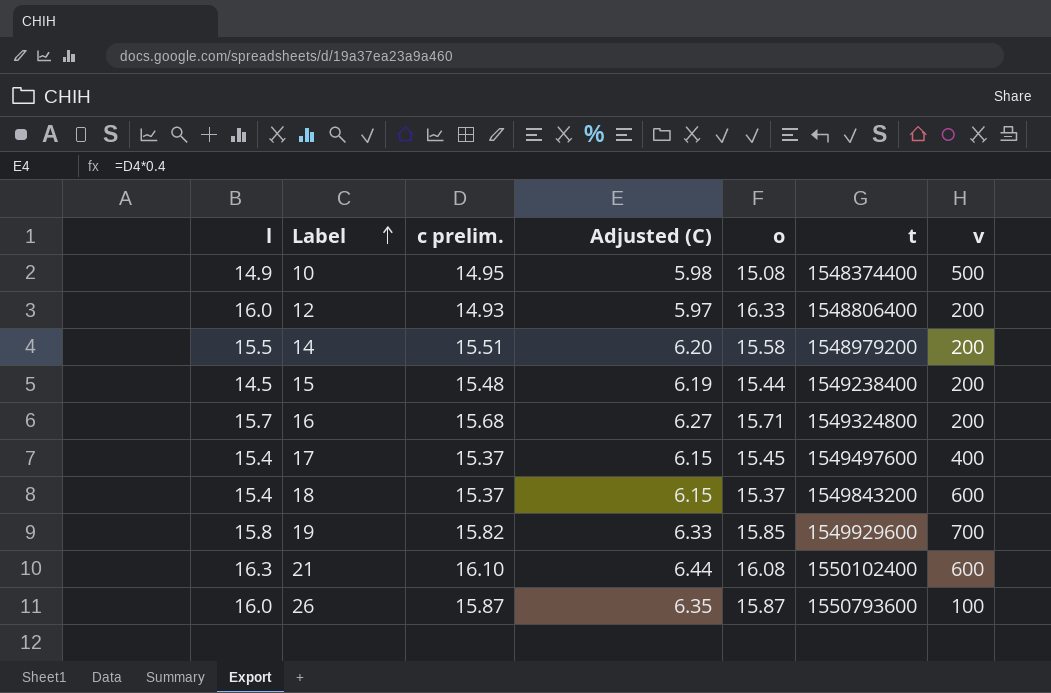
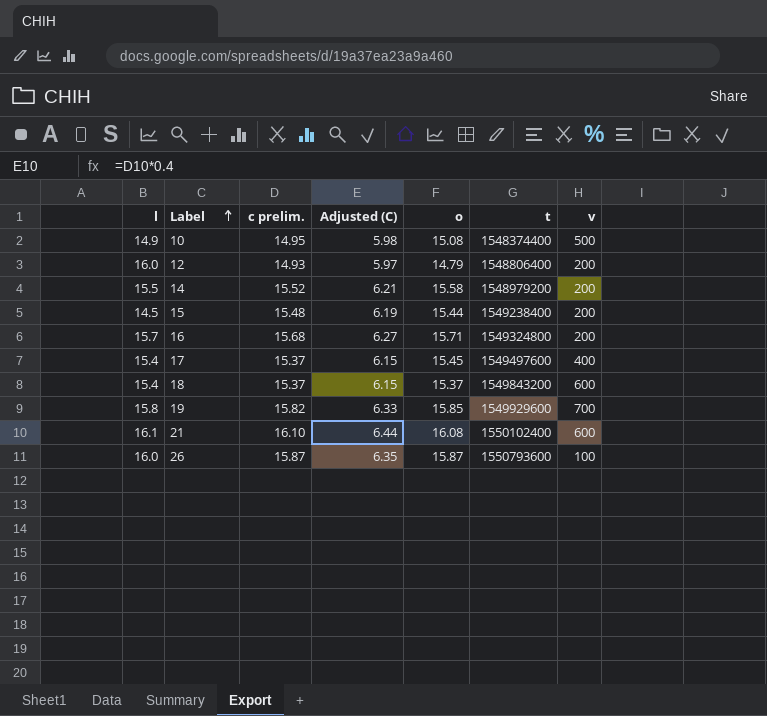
12 | o: 16.33 -> 14.79
14 | c prelim.: 15.51 -> 15.52
14 | Adjusted (C): 6.20 -> 6.21
21 | l: 16.3 -> 16.1

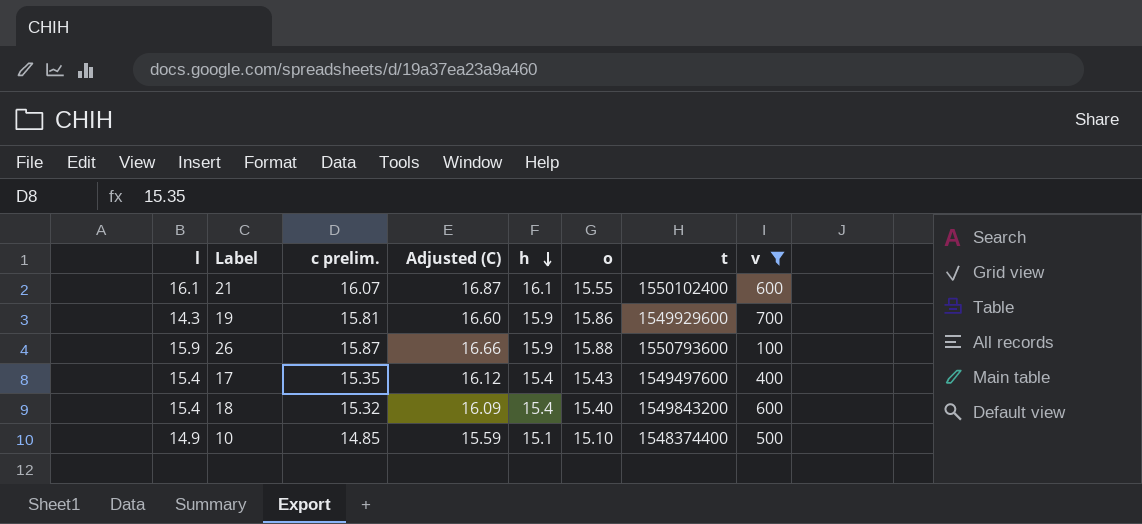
filter: none -> v != 200
row order: Label ascending -> h descending
column Adjusted (C) | formula: [c prelim.] * 0.4 -> [c prelim.] * 1.05
column h | position: none -> 5
21 | c prelim.: 16.10 -> 16.07
21 | o: 16.08 -> 15.55
19 | l: 15.8 -> 14.3
19 | c prelim.: 15.82 -> 15.81
19 | o: 15.85 -> 15.86
26 | l: 16.0 -> 15.9
26 | o: 15.87 -> 15.88
17 | c prelim.: 15.37 -> 15.35
17 | o: 15.45 -> 15.43
18 | c prelim.: 15.37 -> 15.32
18 | o: 15.37 -> 15.40
10 | c prelim.: 14.95 -> 14.85
10 | o: 15.08 -> 15.10

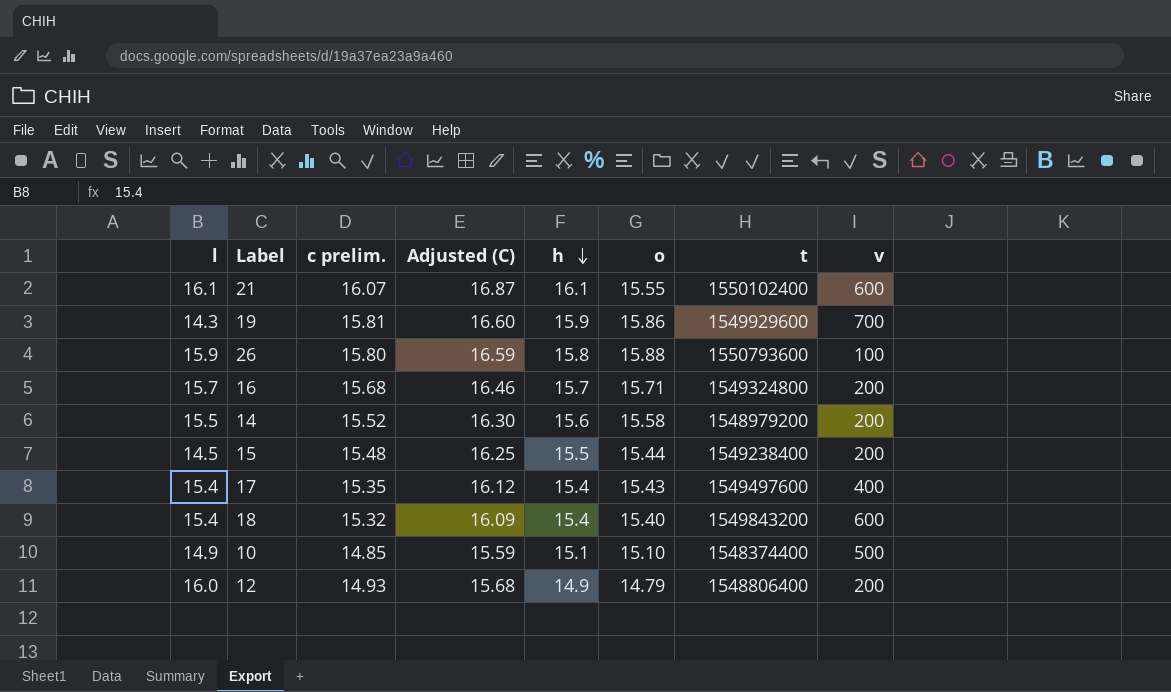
filter: v != 200 -> none
26 | c prelim.: 15.87 -> 15.80
26 | Adjusted (C): 16.66 -> 16.59
26 | h: 15.9 -> 15.8

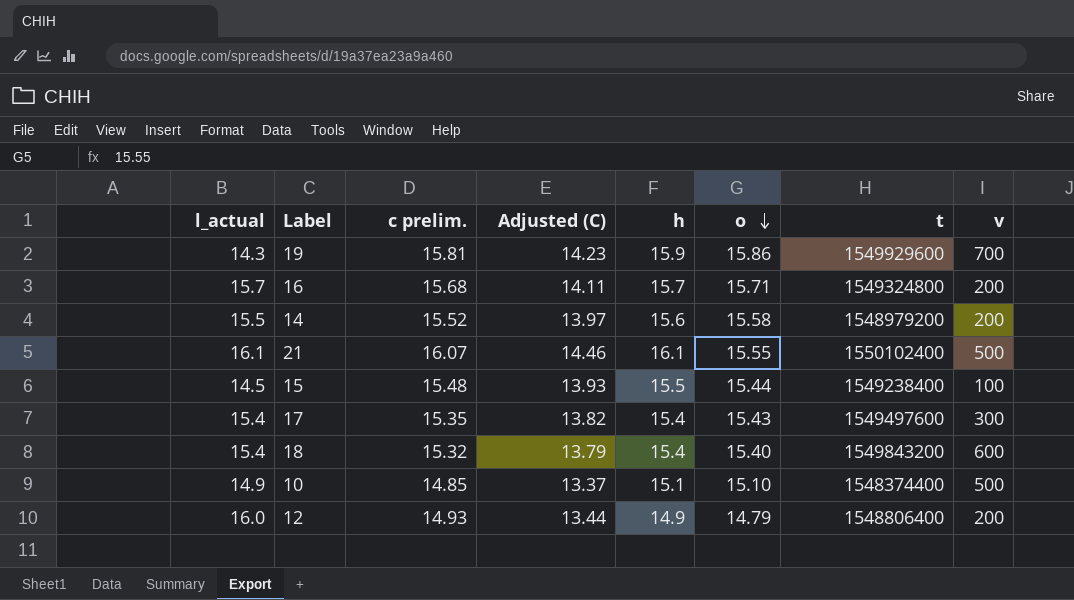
row order: h descending -> o descending
column name: l -> l_actual
column Adjusted (C) | formula: [c prelim.] * 1.05 -> [c prelim.] * 0.9
row 26: 15.9 | 15.80 | 16.59 | 15.8 | 15.88 | 1550793600 | 100 -> none
21 | v: 600 -> 500
15 | v: 200 -> 100
17 | v: 400 -> 300

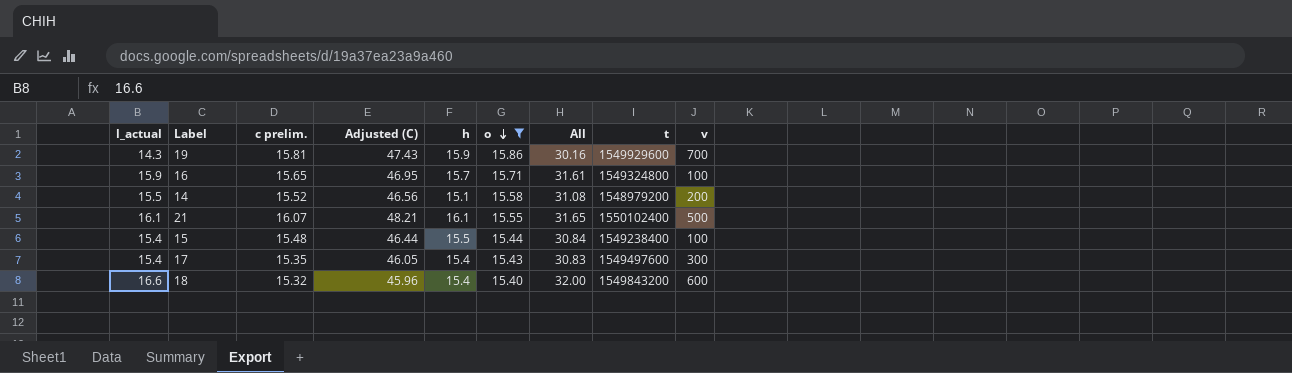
filter: none -> o >= 15.40
column Adjusted (C) | formula: [c prelim.] * 0.9 -> [c prelim.] * 3
column All | formula: none -> [l_actual] + [o]
16 | l_actual: 15.7 -> 15.9
16 | c prelim.: 15.68 -> 15.65
16 | v: 200 -> 100
14 | h: 15.6 -> 15.1
15 | l_actual: 14.5 -> 15.4
18 | l_actual: 15.4 -> 16.6

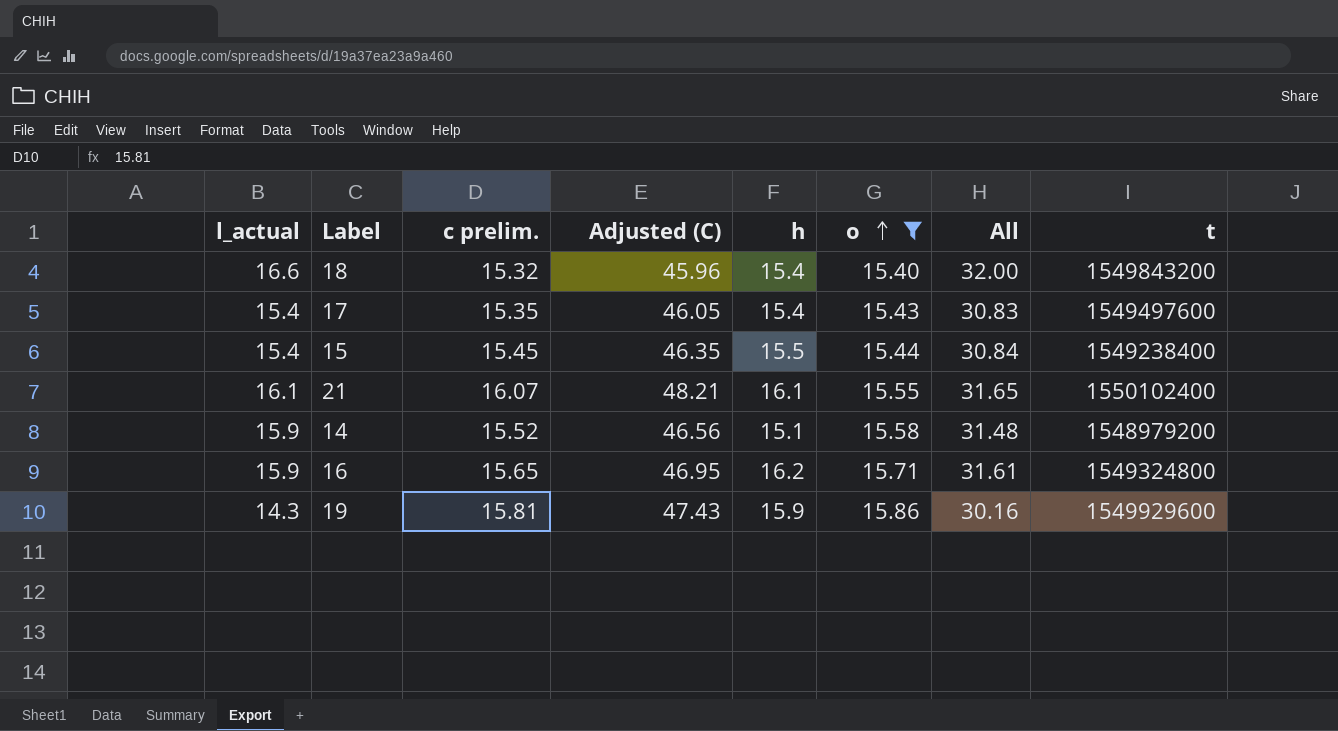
row order: o descending -> o ascending
column v | position: 9 -> none
15 | c prelim.: 15.48 -> 15.45
15 | Adjusted (C): 46.44 -> 46.35
14 | l_actual: 15.5 -> 15.9
14 | All: 31.08 -> 31.48
16 | h: 15.7 -> 16.2

